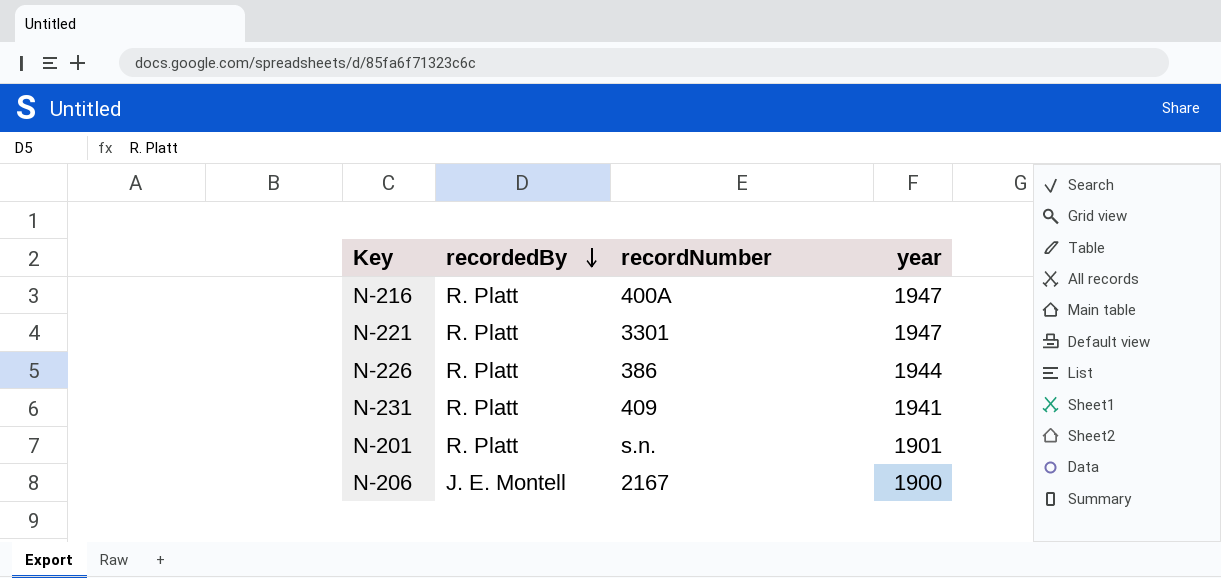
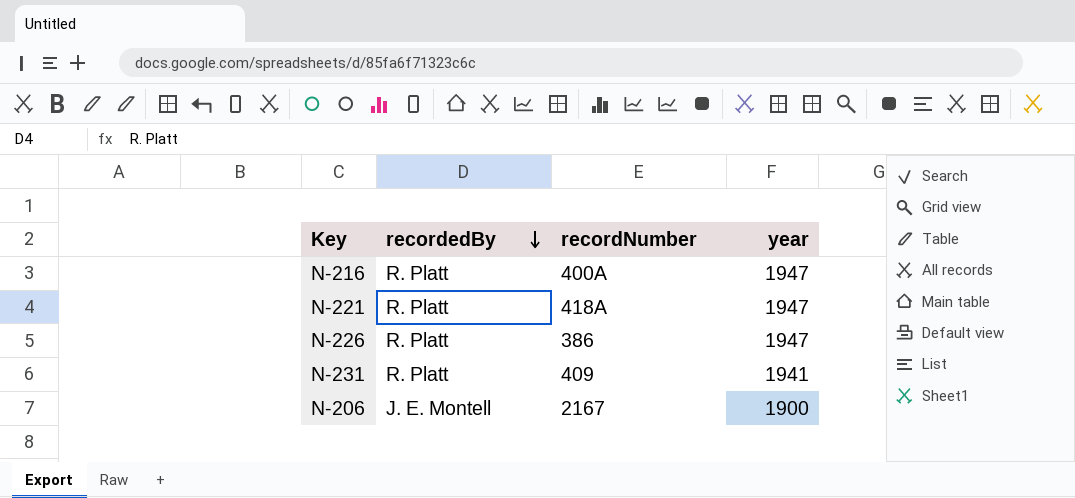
row N-201: R. Platt | s.n. | 1901 -> none
N-221 | recordNumber: 3301 -> 418A
N-226 | year: 1944 -> 1947

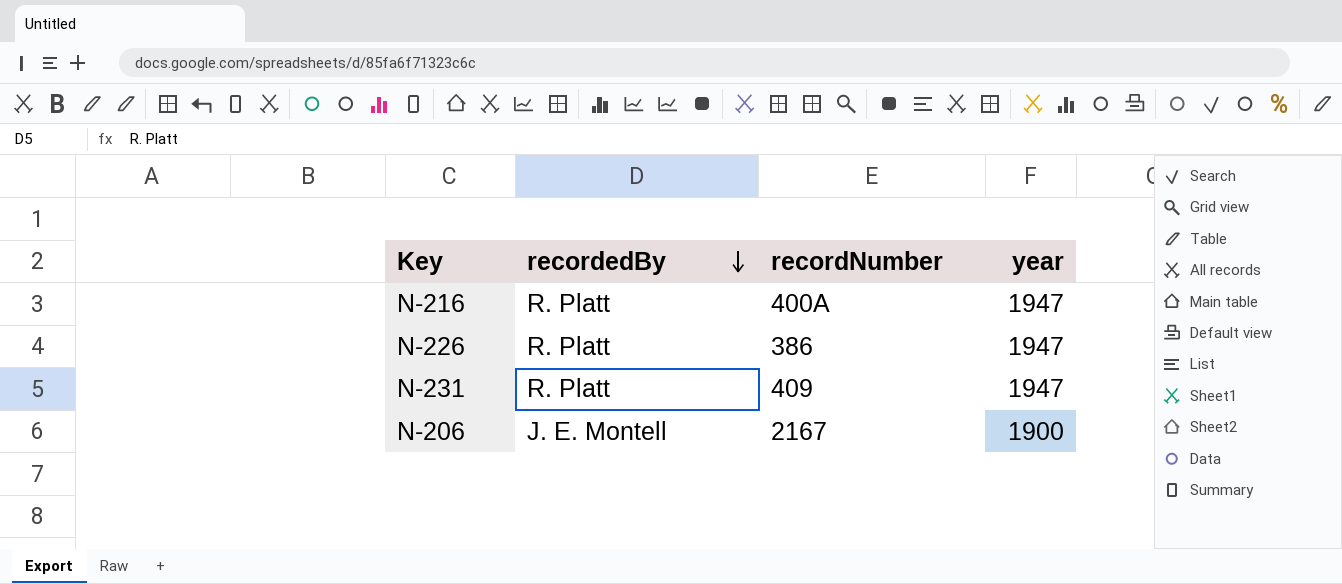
row N-221: R. Platt | 418A | 1947 -> none
N-231 | year: 1941 -> 1947

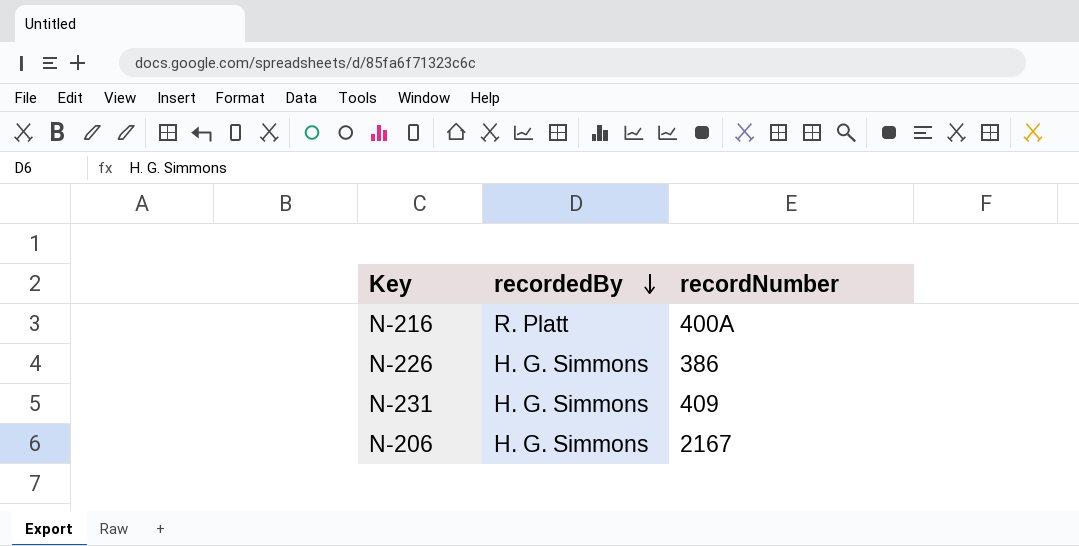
column year | position: 4 -> none
N-226 | recordedBy: R. Platt -> H. G. Simmons
N-231 | recordedBy: R. Platt -> H. G. Simmons
N-206 | recordedBy: J. E. Montell -> H. G. Simmons

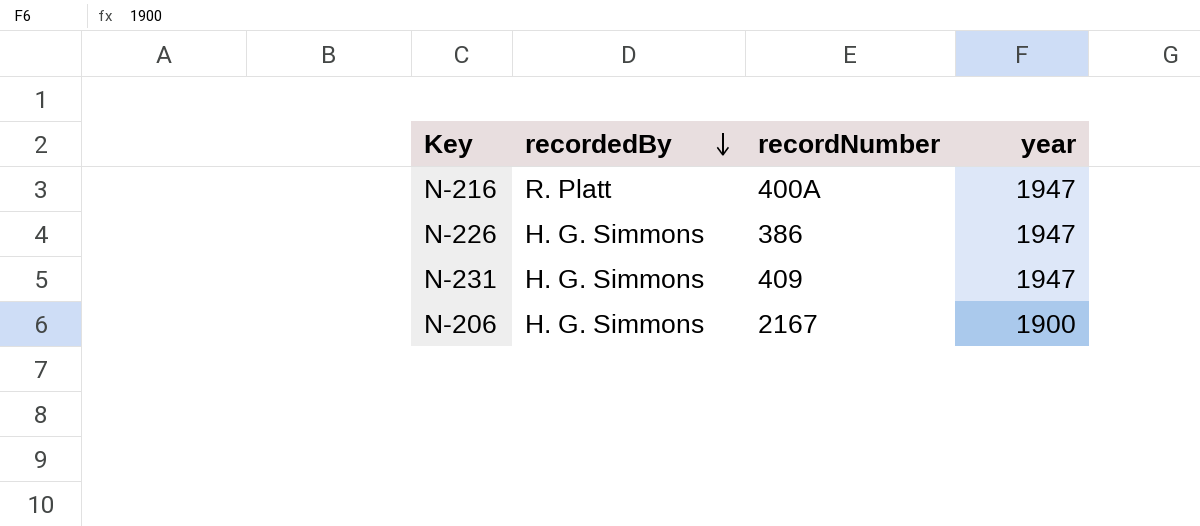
column year | position: none -> 4

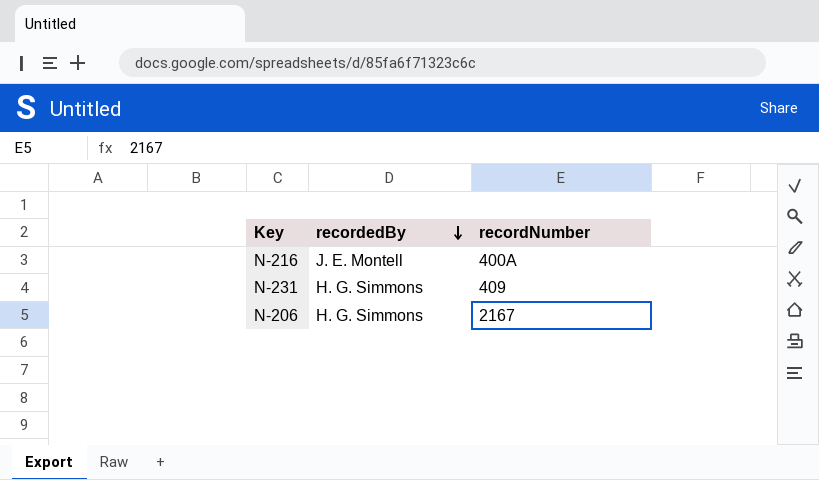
column year | position: 4 -> none
row N-226: H. G. Simmons | 386 | 1947 -> none
N-216 | recordedBy: R. Platt -> J. E. Montell

